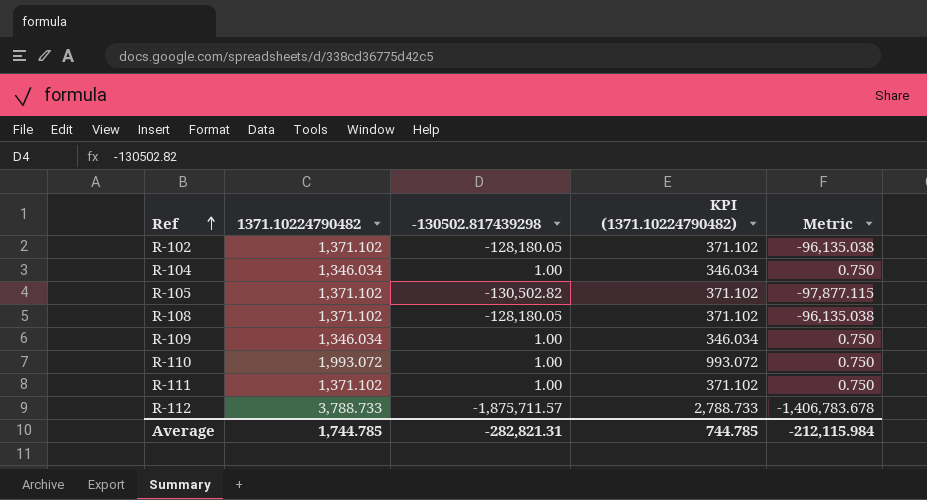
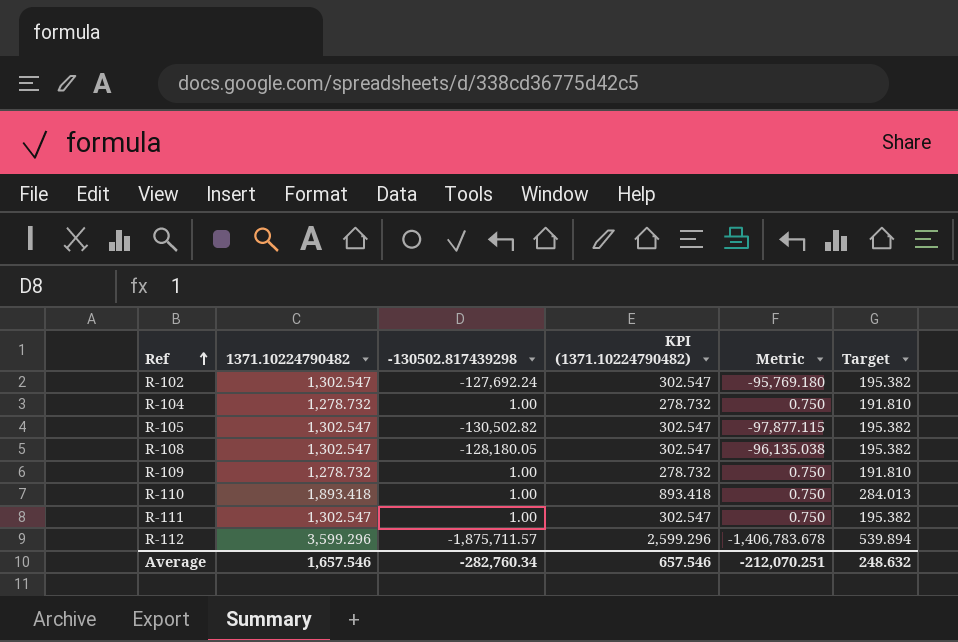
column Target | formula: none -> [1371.10224790482] * 0.15
R-102 | 1371.10224790482: 1,371.102 -> 1,302.547
R-102 | -130502.817439298: -128,180.05 -> -127,692.24
R-102 | KPI (1371.10224790482): 371.102 -> 302.547
R-102 | Metric: -96,135.038 -> -95,769.180
R-104 | 1371.10224790482: 1,346.034 -> 1,278.732
R-104 | KPI (1371.10224790482): 346.034 -> 278.732
R-105 | 1371.10224790482: 1,371.102 -> 1,302.547
R-105 | KPI (1371.10224790482): 371.102 -> 302.547
R-108 | 1371.10224790482: 1,371.102 -> 1,302.547
R-108 | KPI (1371.10224790482): 371.102 -> 302.547
R-109 | 1371.10224790482: 1,346.034 -> 1,278.732
R-109 | KPI (1371.10224790482): 346.034 -> 278.732
R-110 | 1371.10224790482: 1,993.072 -> 1,893.418
R-110 | KPI (1371.10224790482): 993.072 -> 893.418
R-111 | 1371.10224790482: 1,371.102 -> 1,302.547
R-111 | KPI (1371.10224790482): 371.102 -> 302.547
R-112 | 1371.10224790482: 3,788.733 -> 3,599.296
R-112 | KPI (1371.10224790482): 2,788.733 -> 2,599.296
Average | 1371.10224790482: 1,744.785 -> 1,657.546
Average | -130502.817439298: -282,821.31 -> -282,760.34
Average | KPI (1371.10224790482): 744.785 -> 657.546
Average | Metric: -212,115.984 -> -212,070.251

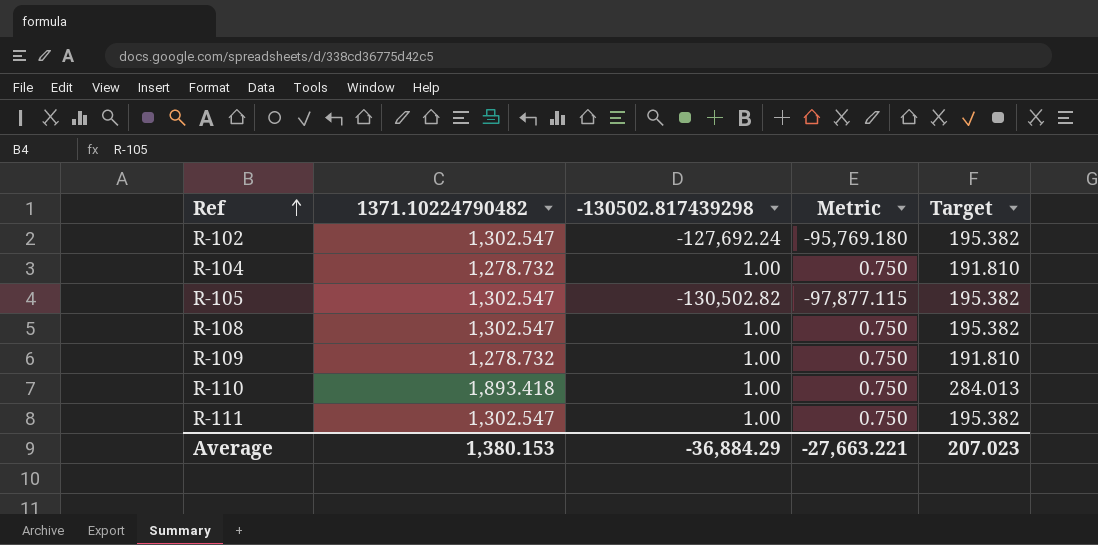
column KPI (1371.10224790482) | formula: [1371.10224790482] - 1000 -> none
row R-112: 3,599.296 | -1,875,711.57 | 2,599.296 | -1,406,783.678 | 539.894 -> none
R-108 | -130502.817439298: -128,180.05 -> 1.00
R-108 | Metric: -96,135.038 -> 0.750
Average | 1371.10224790482: 1,657.546 -> 1,380.153
Average | -130502.817439298: -282,760.34 -> -36,884.29
Average | Metric: -212,070.251 -> -27,663.221
Average | Target: 248.632 -> 207.023

